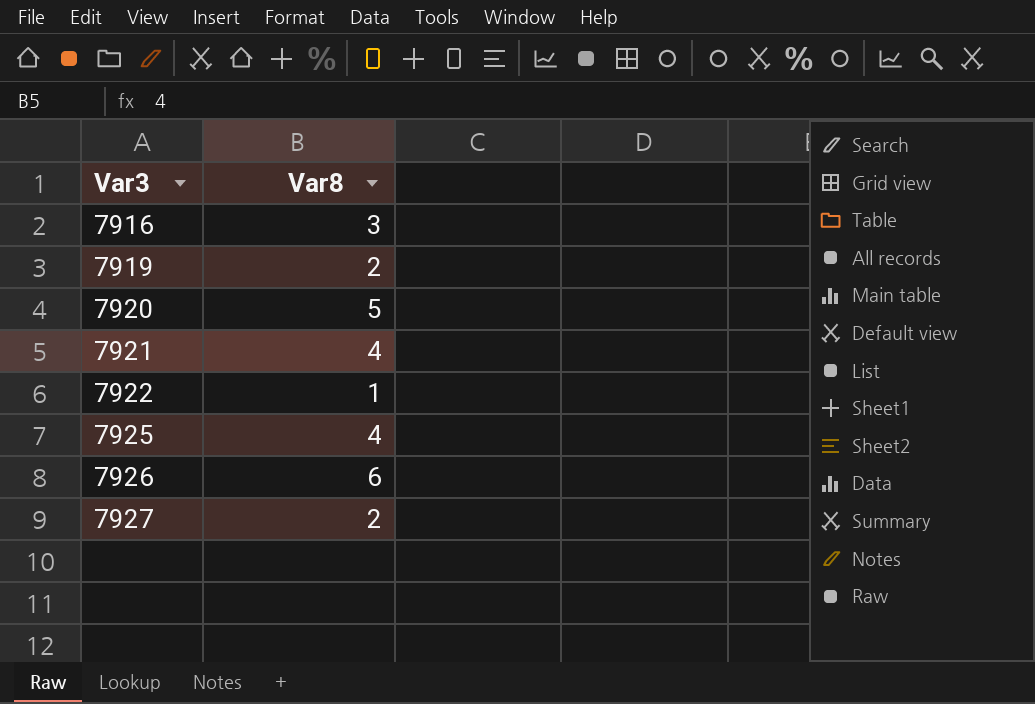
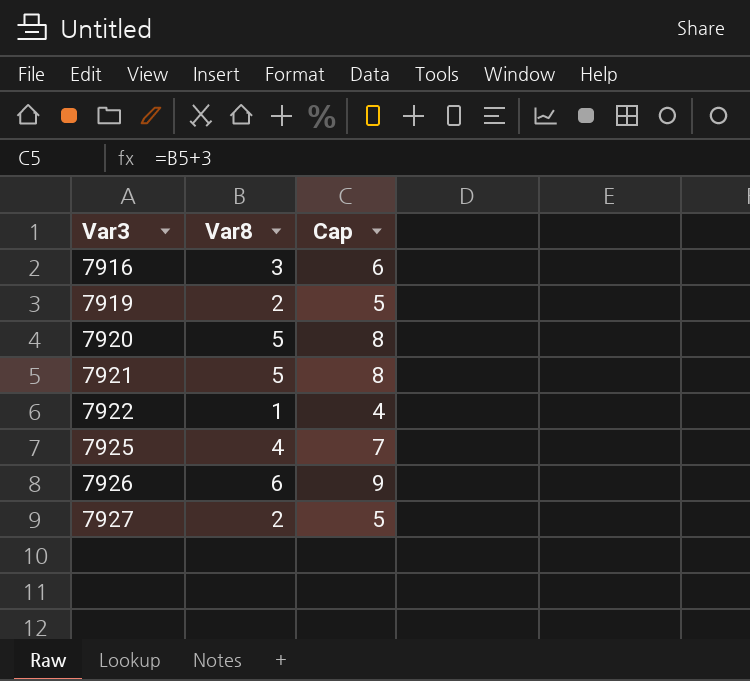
column Cap | formula: none -> [Var8] + 3
7921 | Var8: 4 -> 5

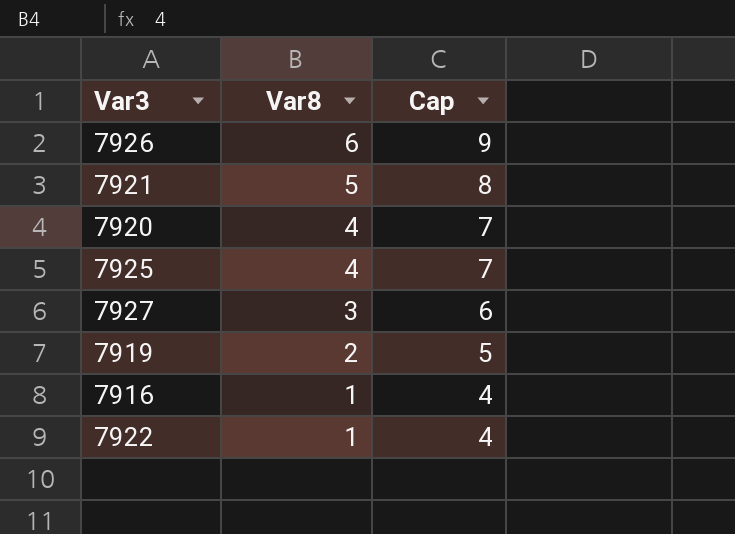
row order: Var3 ascending -> Var8 descending
7920 | Var8: 5 -> 4
7920 | Cap: 8 -> 7
7927 | Var8: 2 -> 3
7927 | Cap: 5 -> 6
7916 | Var8: 3 -> 1
7916 | Cap: 6 -> 4

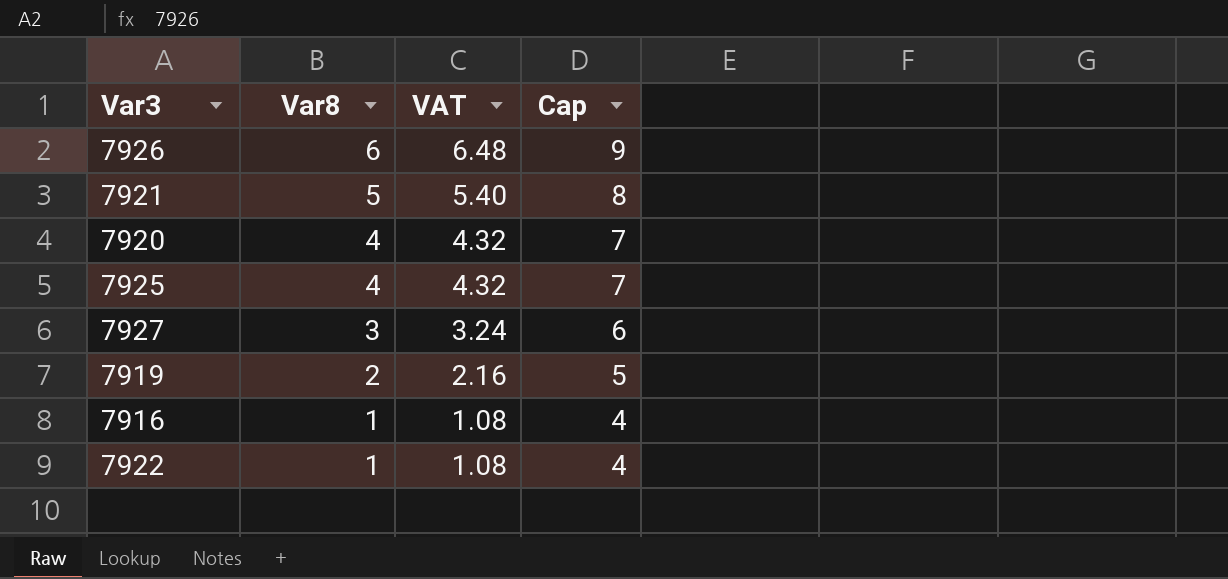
column VAT | formula: none -> [Var8] * 1.08

